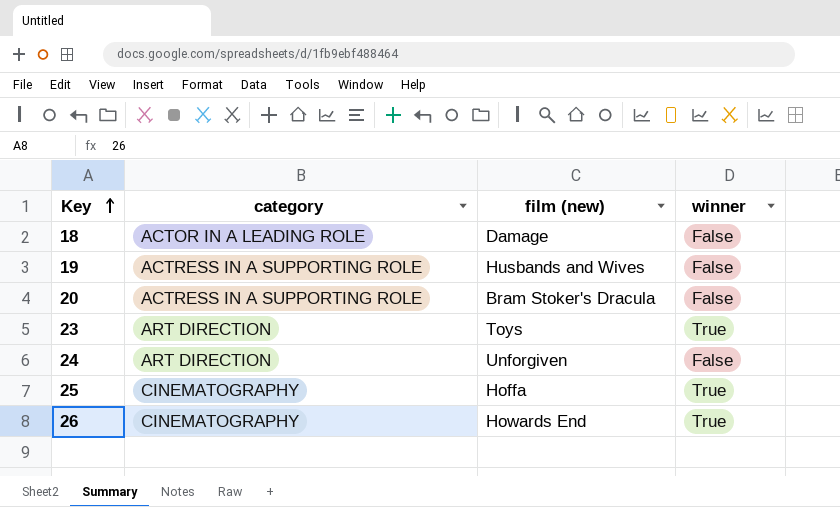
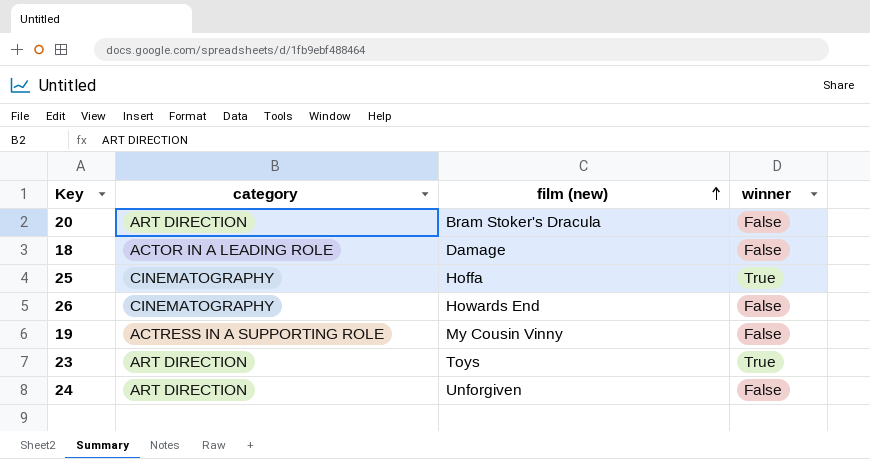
row order: Key ascending -> film (new) ascending
20 | category: ACTRESS IN A SUPPORTING ROLE -> ART DIRECTION
26 | winner: True -> False
19 | film (new): Husbands and Wives -> My Cousin Vinny

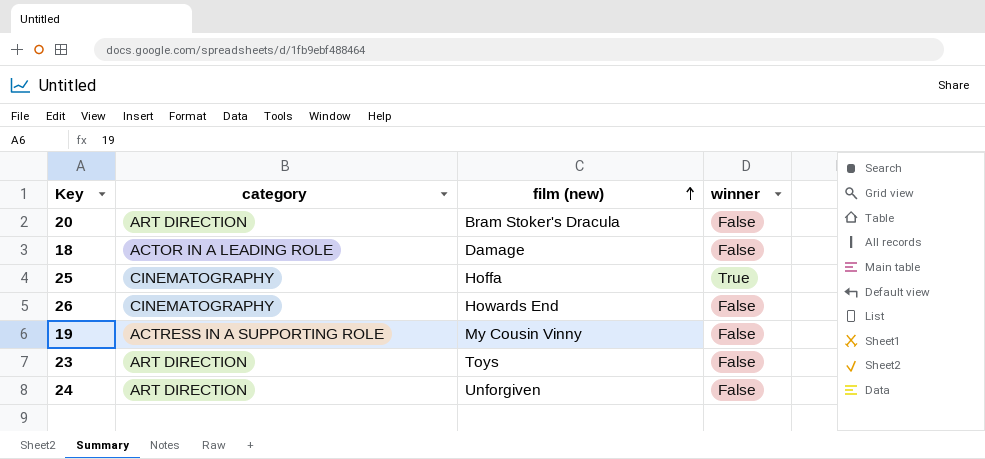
23 | winner: True -> False

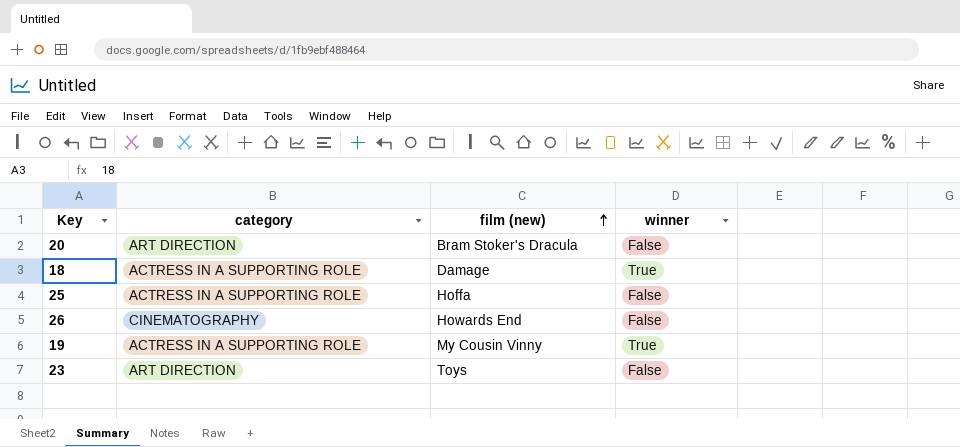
row 24: ART DIRECTION | Unforgiven | False -> none
18 | category: ACTOR IN A LEADING ROLE -> ACTRESS IN A SUPPORTING ROLE
18 | winner: False -> True
25 | category: CINEMATOGRAPHY -> ACTRESS IN A SUPPORTING ROLE
25 | winner: True -> False
19 | winner: False -> True

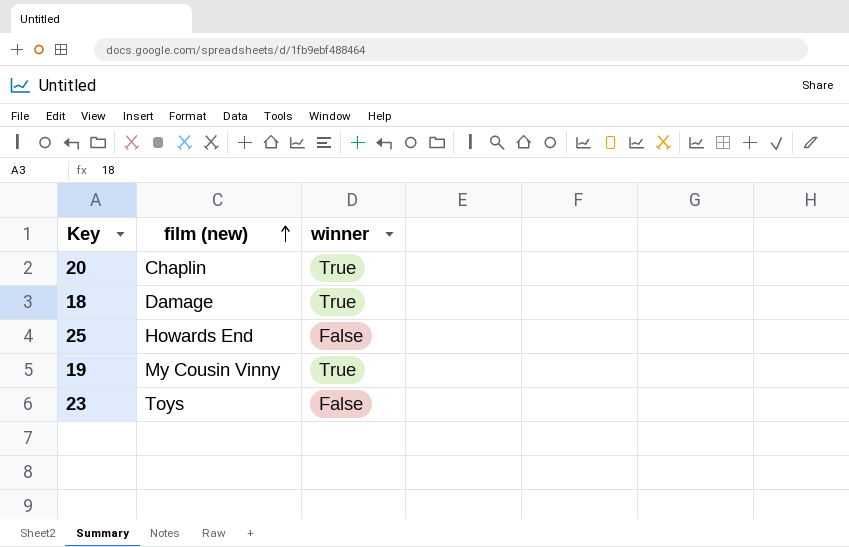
column category | position: 2 -> none
row 26: CINEMATOGRAPHY | Howards End | False -> none
20 | film (new): Bram Stoker's Dracula -> Chaplin
20 | winner: False -> True
25 | film (new): Hoffa -> Howards End

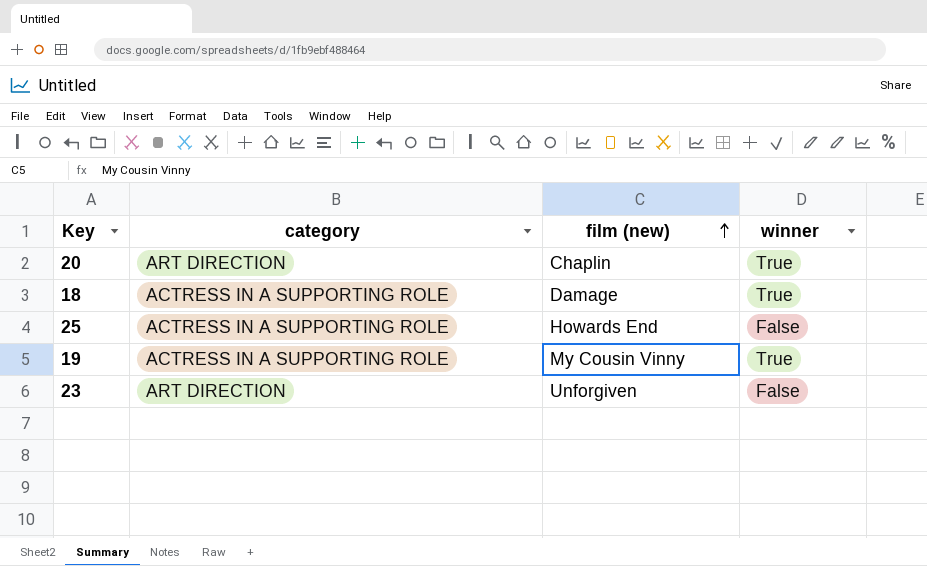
column category | position: none -> 2
23 | film (new): Toys -> Unforgiven

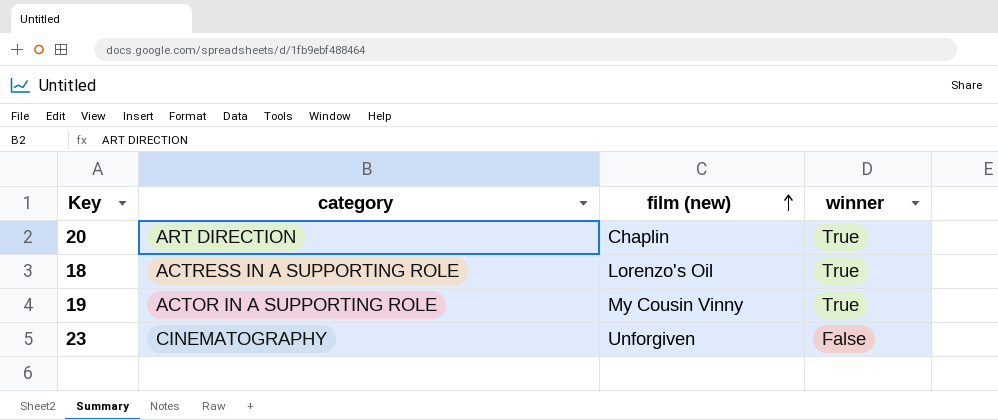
row 25: ACTRESS IN A SUPPORTING ROLE | Howards End | False -> none
18 | film (new): Damage -> Lorenzo's Oil
19 | category: ACTRESS IN A SUPPORTING ROLE -> ACTOR IN A SUPPORTING ROLE
23 | category: ART DIRECTION -> CINEMATOGRAPHY

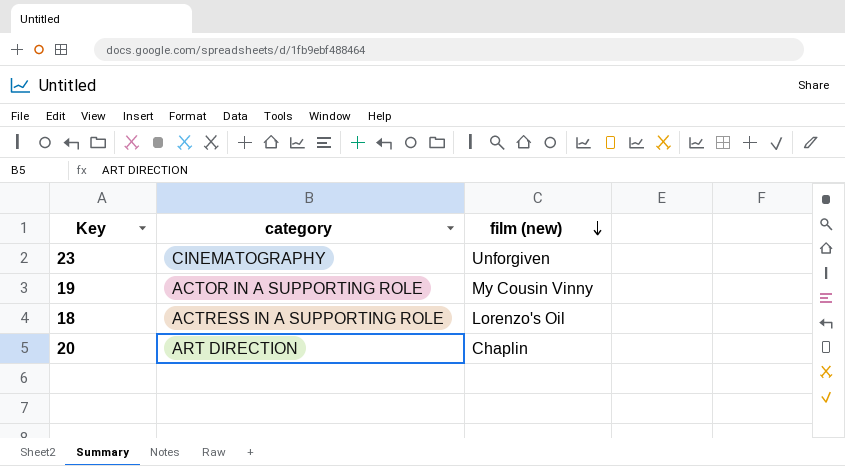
row order: film (new) ascending -> film (new) descending
column winner | position: 4 -> none

